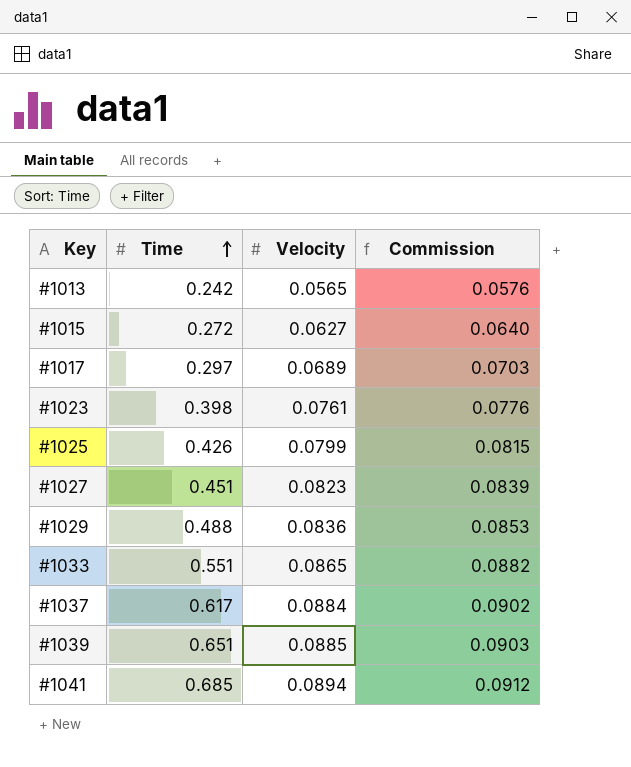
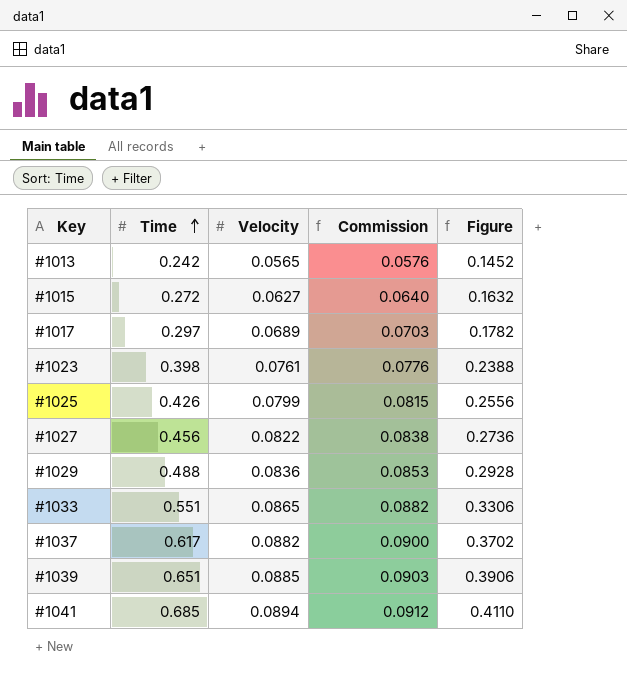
column Figure | formula: none -> [Time] * 0.6
#1027 | Time: 0.451 -> 0.456
#1027 | Velocity: 0.0823 -> 0.0822
#1027 | Commission: 0.0839 -> 0.0838
#1037 | Velocity: 0.0884 -> 0.0882
#1037 | Commission: 0.0902 -> 0.0900

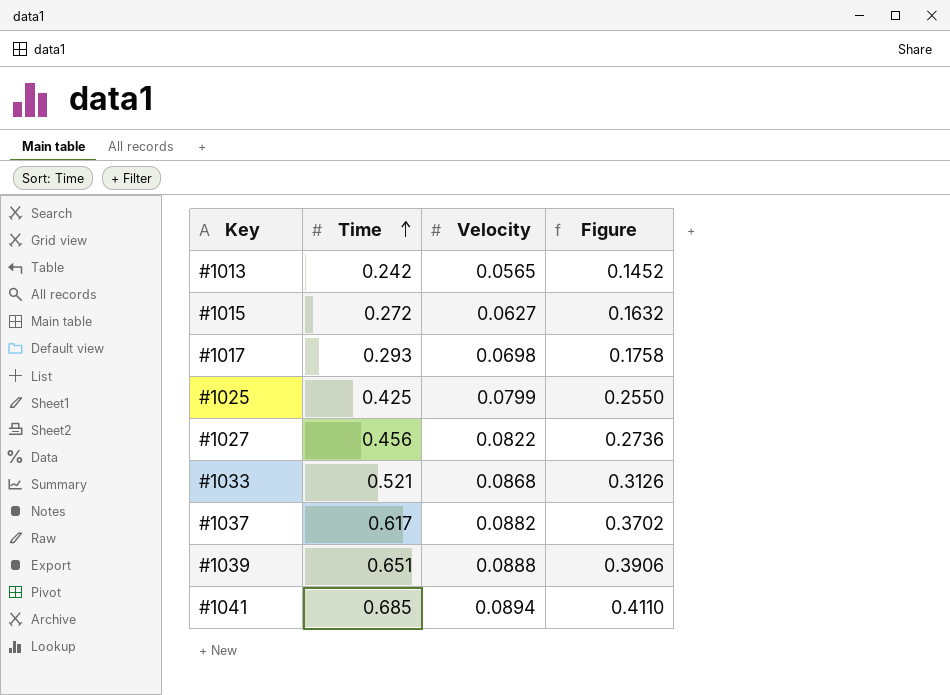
column Commission | formula: [Velocity] * 1.02 -> none
row #1023: 0.398 | 0.0761 | 0.0776 | 0.2388 -> none
row #1029: 0.488 | 0.0836 | 0.0853 | 0.2928 -> none
#1017 | Time: 0.297 -> 0.293
#1017 | Velocity: 0.0689 -> 0.0698
#1017 | Figure: 0.1782 -> 0.1758
#1025 | Time: 0.426 -> 0.425
#1025 | Figure: 0.2556 -> 0.2550
#1033 | Time: 0.551 -> 0.521
#1033 | Velocity: 0.0865 -> 0.0868
#1033 | Figure: 0.3306 -> 0.3126
#1039 | Velocity: 0.0885 -> 0.0888

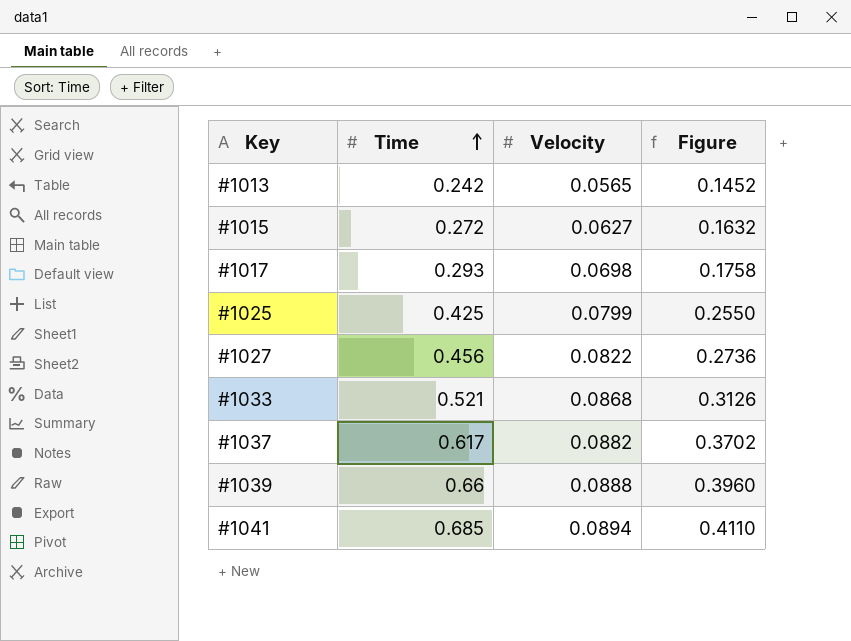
#1039 | Time: 0.651 -> 0.66
#1039 | Figure: 0.3906 -> 0.3960

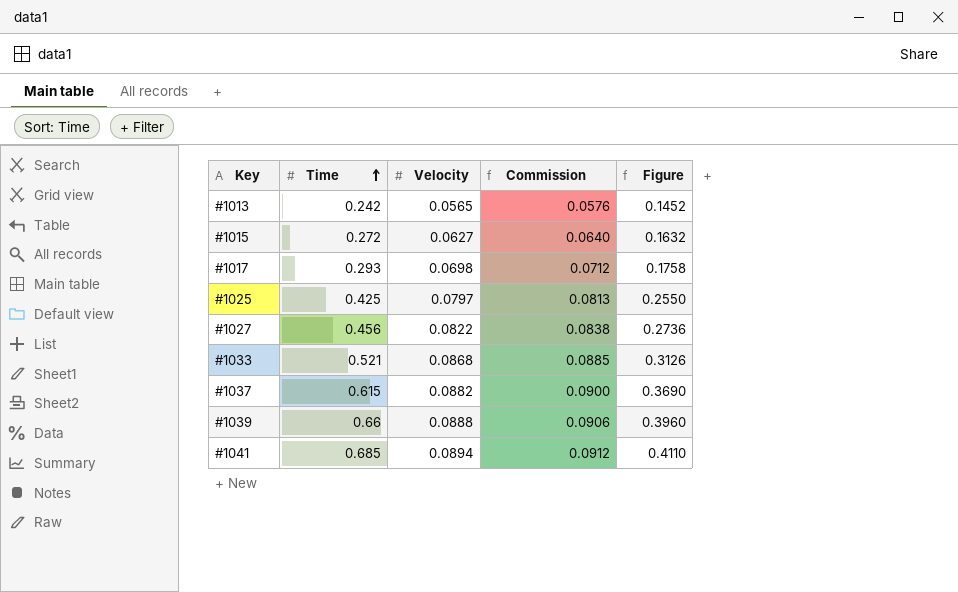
column Commission | formula: none -> [Velocity] * 1.02
#1025 | Velocity: 0.0799 -> 0.0797
#1037 | Time: 0.617 -> 0.615
#1037 | Figure: 0.3702 -> 0.3690

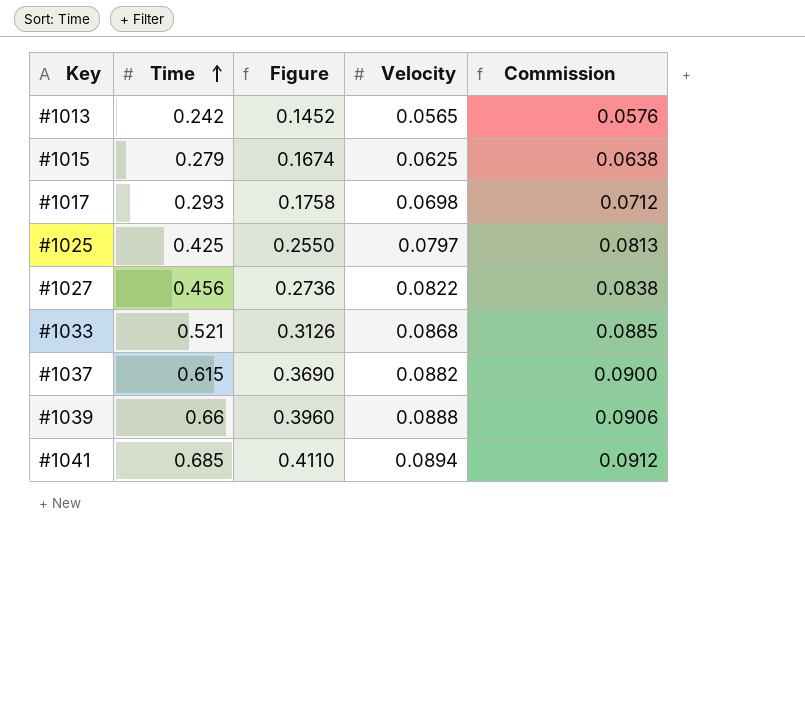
column Figure | position: 5 -> 3
#1015 | Time: 0.272 -> 0.279
#1015 | Figure: 0.1632 -> 0.1674
#1015 | Velocity: 0.0627 -> 0.0625
#1015 | Commission: 0.0640 -> 0.0638

